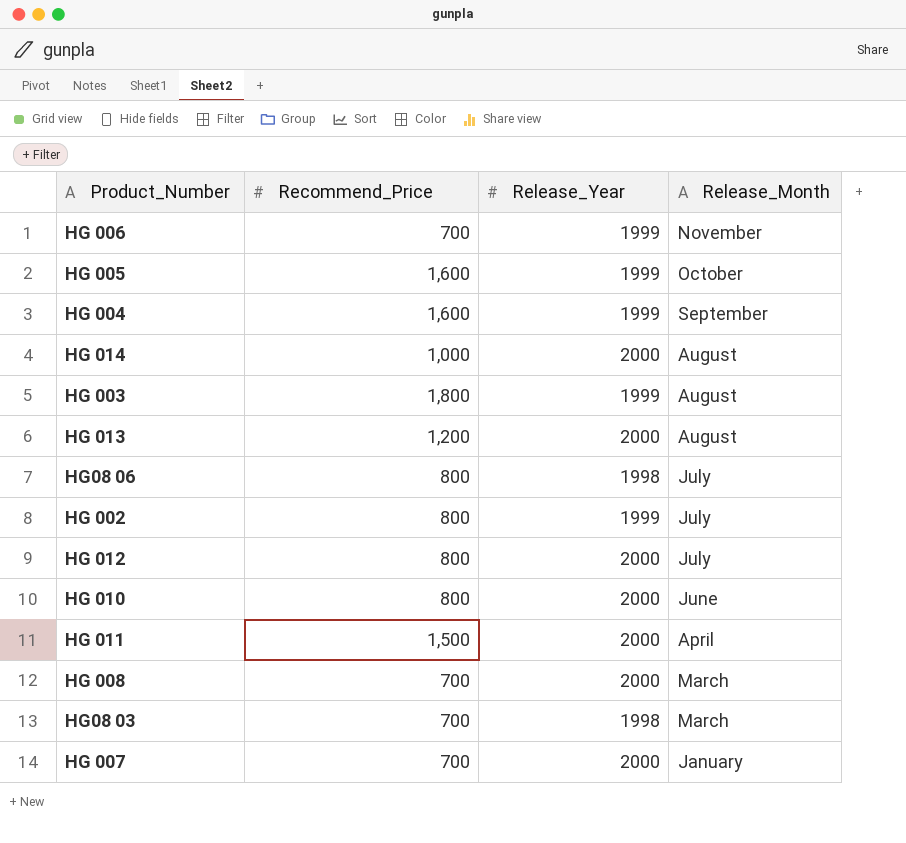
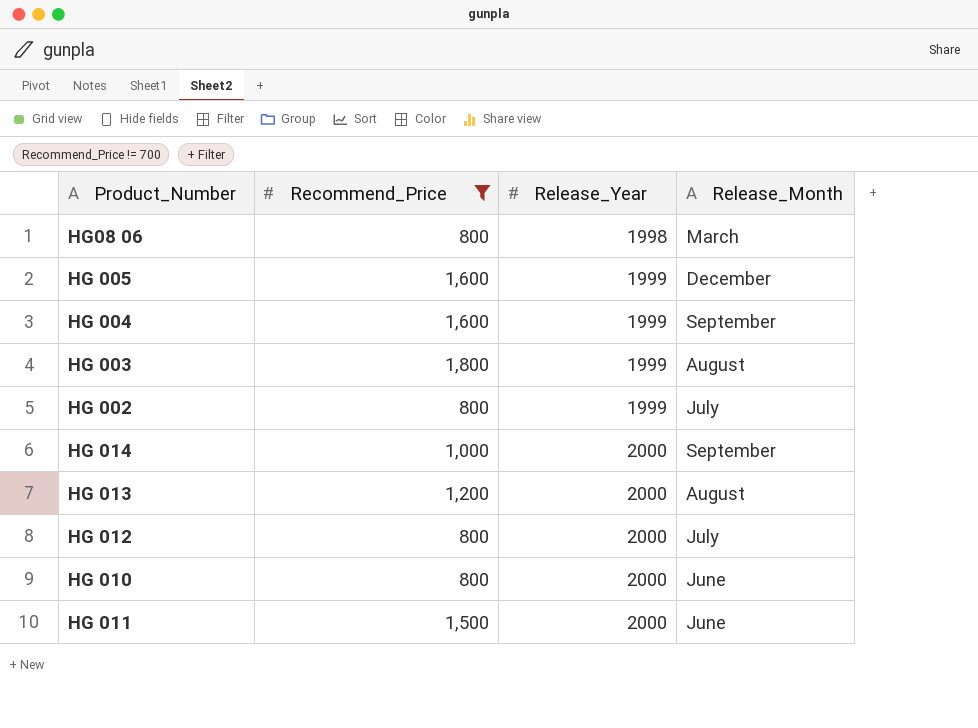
filter: none -> Recommend_Price != 700
row order: Release_Month descending -> Release_Year ascending
HG08 06 | Release_Month: July -> March
HG 005 | Release_Month: October -> December
HG 014 | Release_Month: August -> September
HG 011 | Release_Month: April -> June

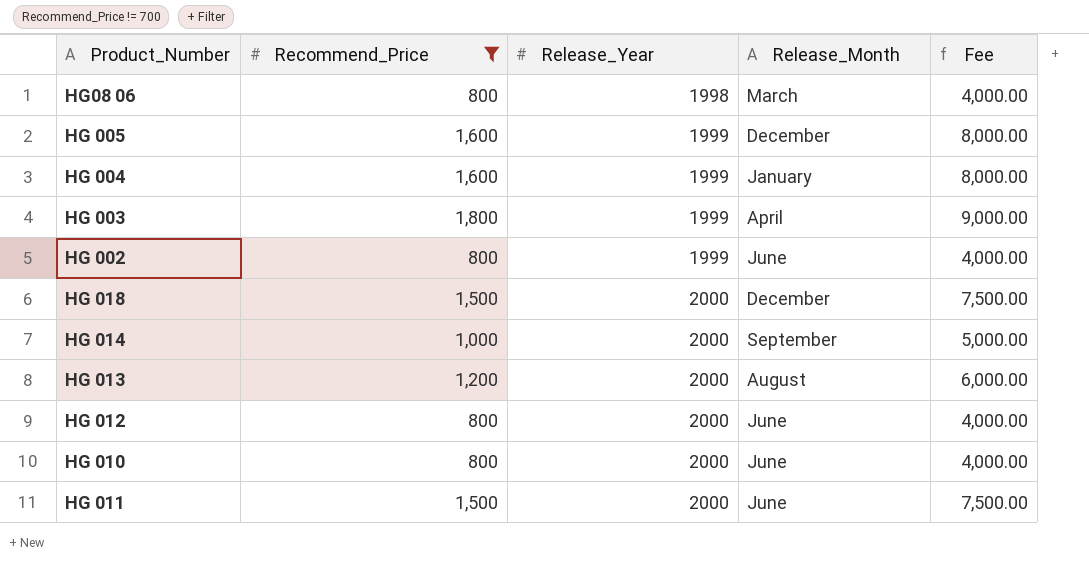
column Fee | formula: none -> [Recommend_Price] * 5
HG 004 | Release_Month: September -> January
HG 003 | Release_Month: August -> April
HG 002 | Release_Month: July -> June
row HG 018: none -> 1,500 | 2000 | December | 7,500.00
HG 012 | Release_Month: July -> June

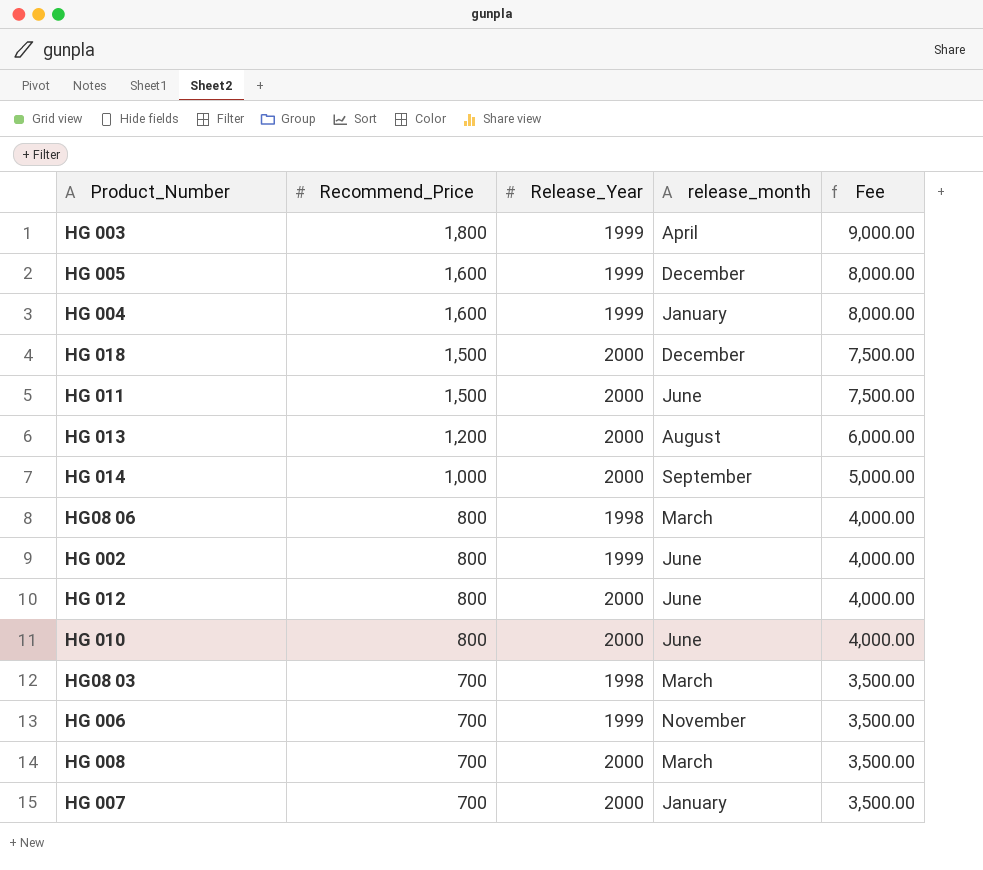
filter: Recommend_Price != 700 -> none
row order: Release_Year ascending -> Recommend_Price descending
column name: Release_Month -> release_month

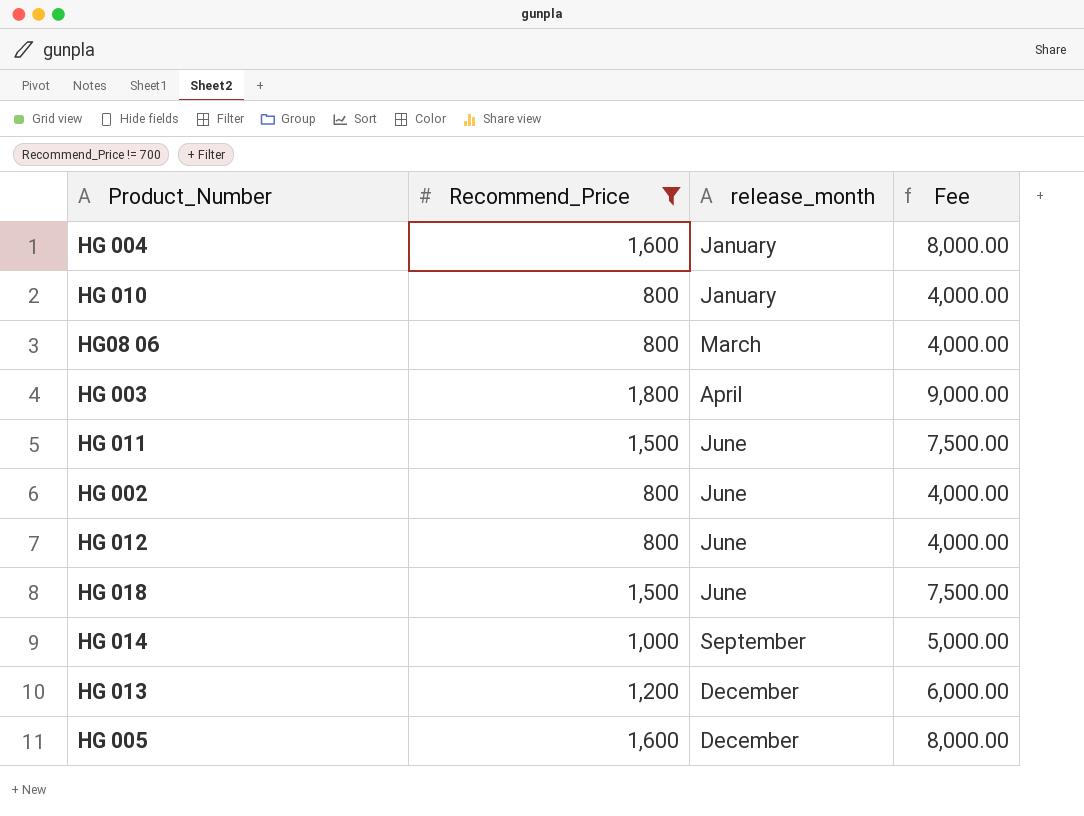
filter: none -> Recommend_Price != 700
row order: Recommend_Price descending -> release_month ascending
column Release_Year | position: 3 -> none
HG 010 | release_month: June -> January
HG 018 | release_month: December -> June
HG 013 | release_month: August -> December

